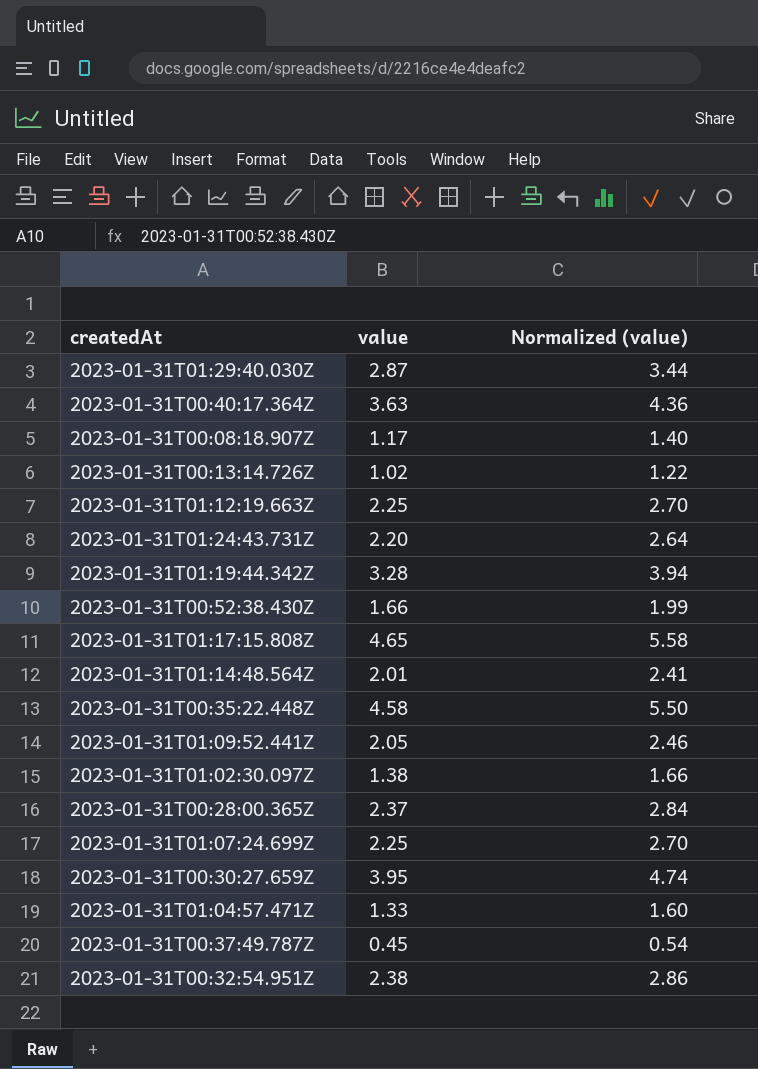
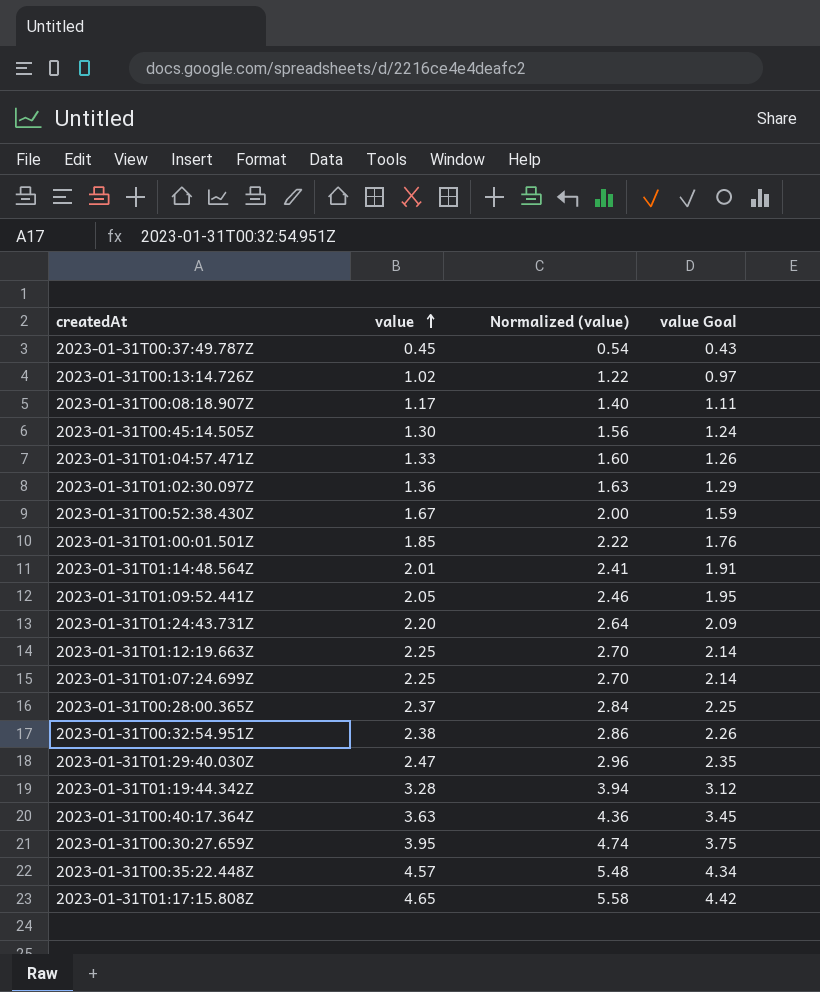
row order: none -> value ascending
column value Goal | formula: none -> [value] * 0.95
row 2023-01-31T00:45:14.505Z: none -> 1.30 | 1.56 | 1.24
2023-01-31T01:02:30.097Z | value: 1.38 -> 1.36
2023-01-31T01:02:30.097Z | Normalized (value): 1.66 -> 1.63
2023-01-31T00:52:38.430Z | value: 1.66 -> 1.67
2023-01-31T00:52:38.430Z | Normalized (value): 1.99 -> 2.00
row 2023-01-31T01:00:01.501Z: none -> 1.85 | 2.22 | 1.76
2023-01-31T01:29:40.030Z | value: 2.87 -> 2.47
2023-01-31T01:29:40.030Z | Normalized (value): 3.44 -> 2.96
2023-01-31T00:35:22.448Z | value: 4.58 -> 4.57
2023-01-31T00:35:22.448Z | Normalized (value): 5.50 -> 5.48

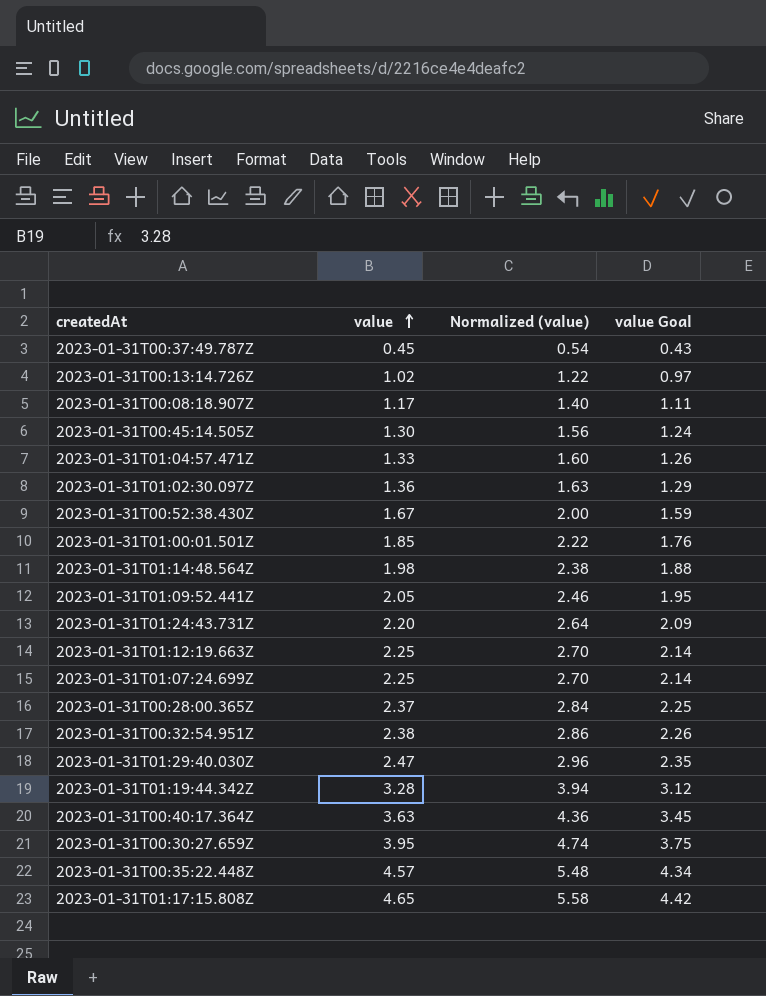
2023-01-31T01:14:48.564Z | value: 2.01 -> 1.98
2023-01-31T01:14:48.564Z | Normalized (value): 2.41 -> 2.38
2023-01-31T01:14:48.564Z | value Goal: 1.91 -> 1.88

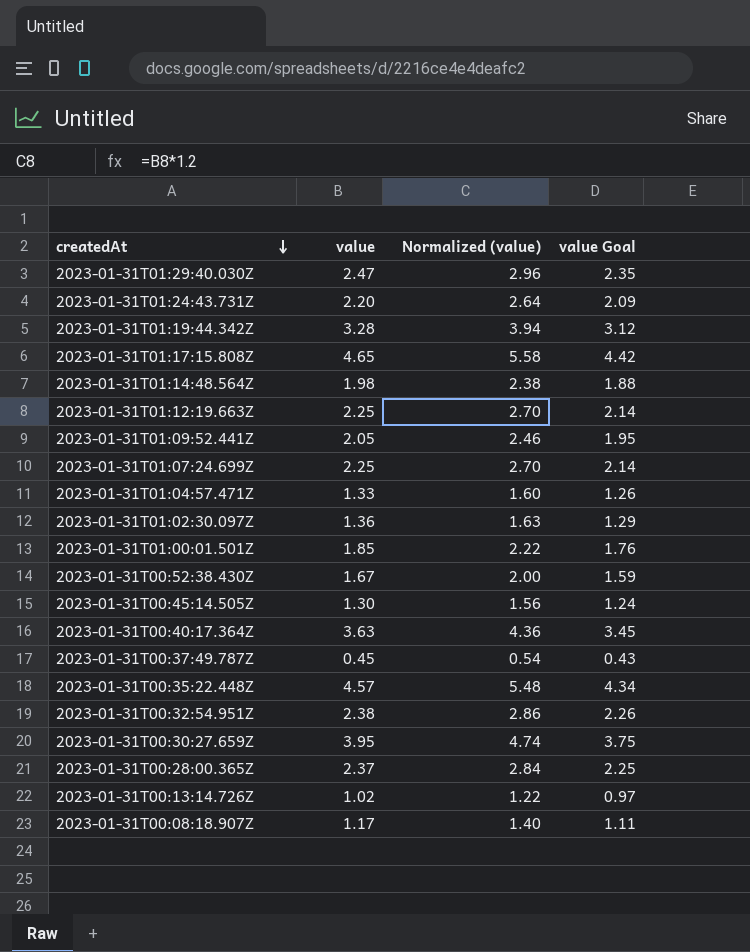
row order: value ascending -> createdAt descending

